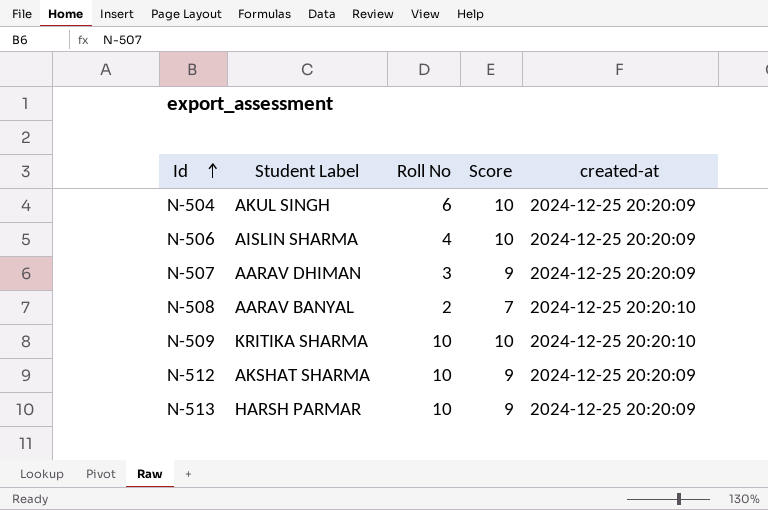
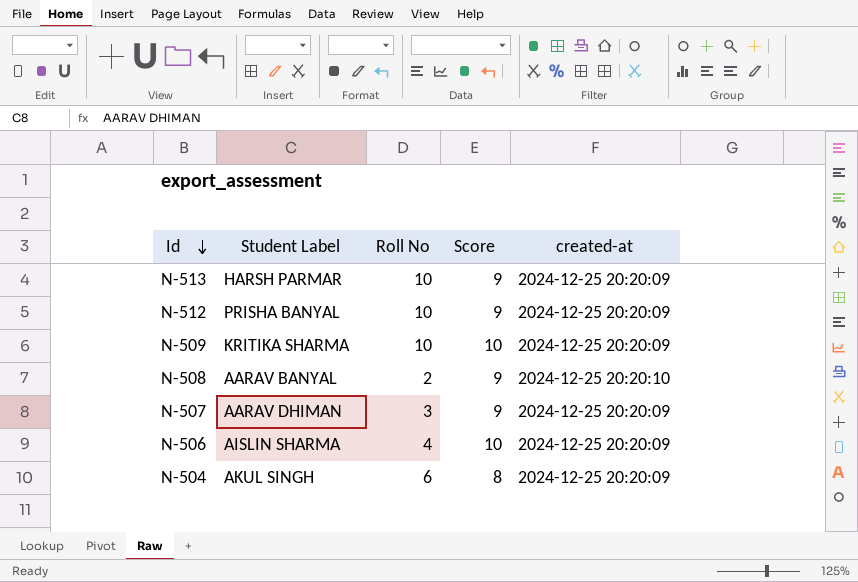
row order: Id ascending -> Id descending
N-512 | Student Label: AKSHAT SHARMA -> PRISHA BANYAL
N-509 | created-at: 2024-12-25 20:20:10 -> 2024-12-25 20:20:09
N-508 | Score: 7 -> 9
N-504 | Score: 10 -> 8

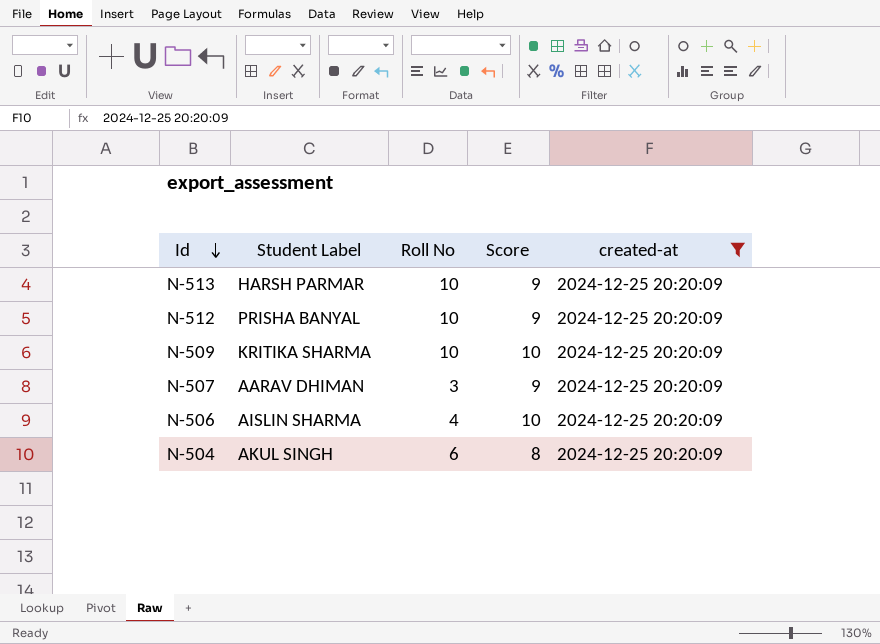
filter: none -> created-at = 2024-12-25 20:20:09

